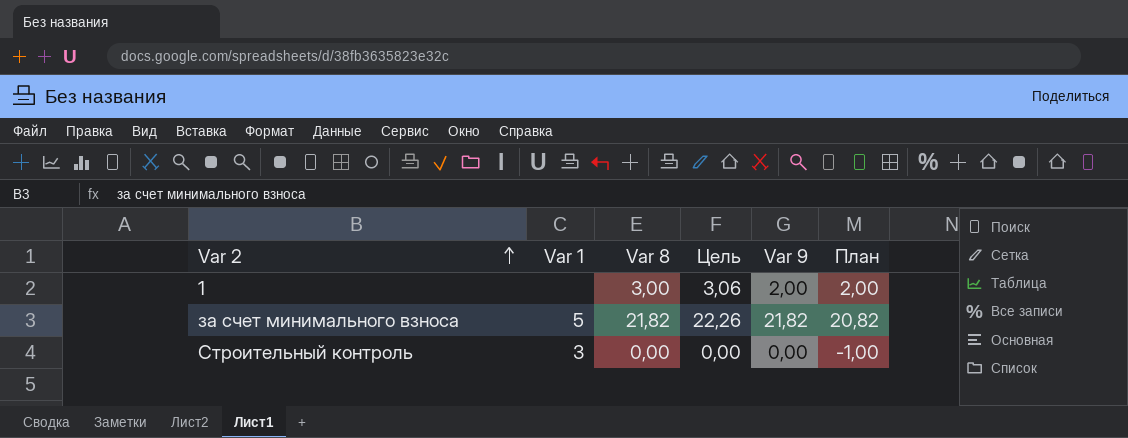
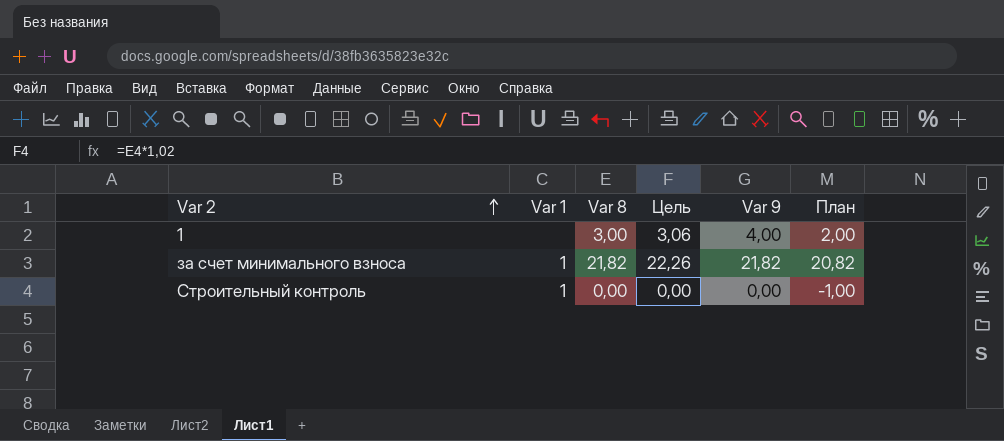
1 | Var 9: 2,00 -> 4,00
за счет минимального взноса | Var 1: 5 -> 1
Строительный контроль | Var 1: 3 -> 1

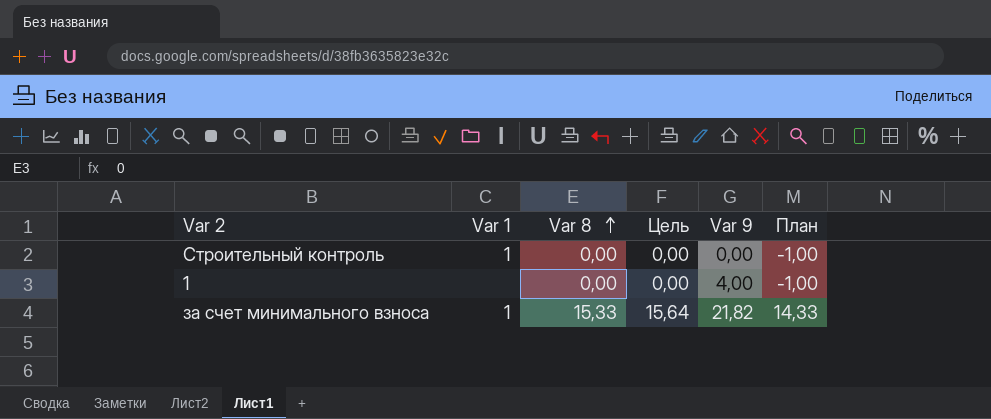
row order: Var 2 ascending -> Var 8 ascending
1 | Var 8: 3,00 -> 0,00
1 | Цель: 3,06 -> 0,00
1 | План: 2,00 -> -1,00
за счет минимального взноса | Var 8: 21,82 -> 15,33
за счет минимального взноса | Цель: 22,26 -> 15,64
за счет минимального взноса | План: 20,82 -> 14,33

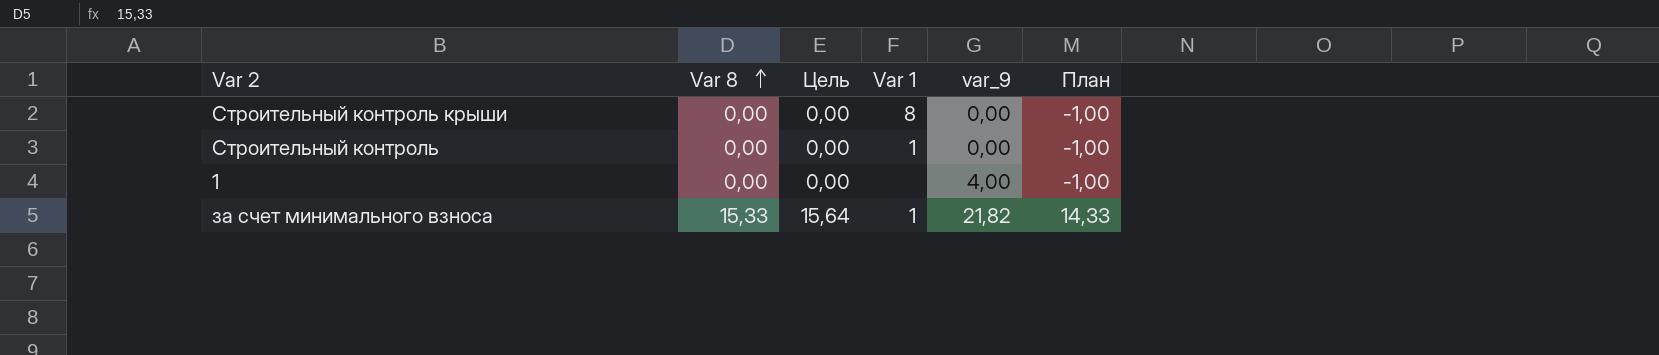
column Var 1 | position: 2 -> 4
column name: Var 9 -> var_9
row Строительный контроль крыши: none -> 0,00 | 0,00 | 8 | 0,00 | -1,00

